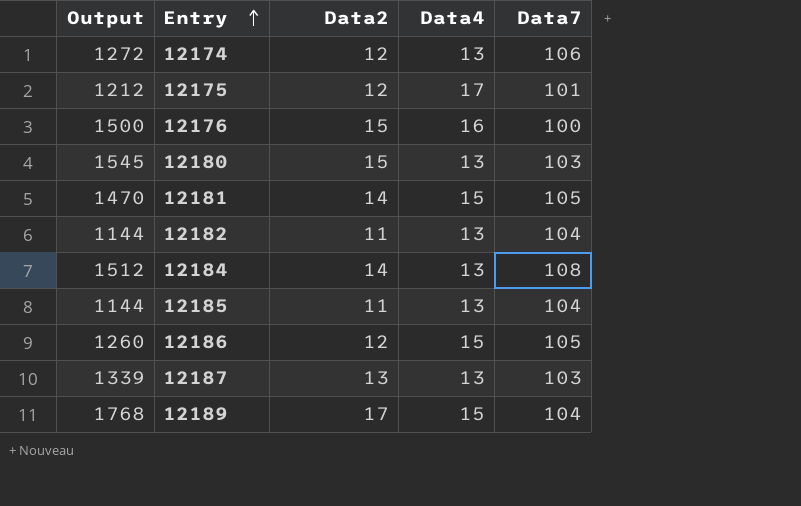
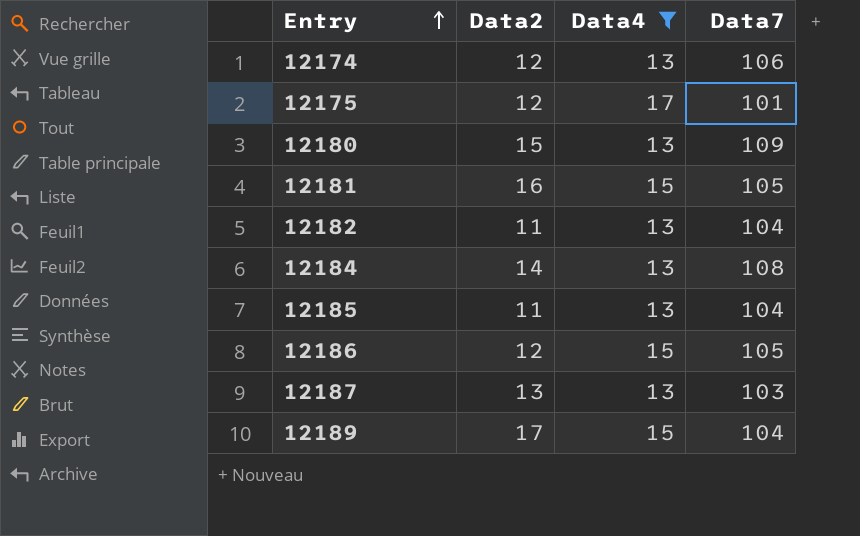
filter: none -> Data4 != 16
column Output | formula: [Data2] * [Data7] -> none
12180 | Data7: 103 -> 109
12181 | Data2: 14 -> 16

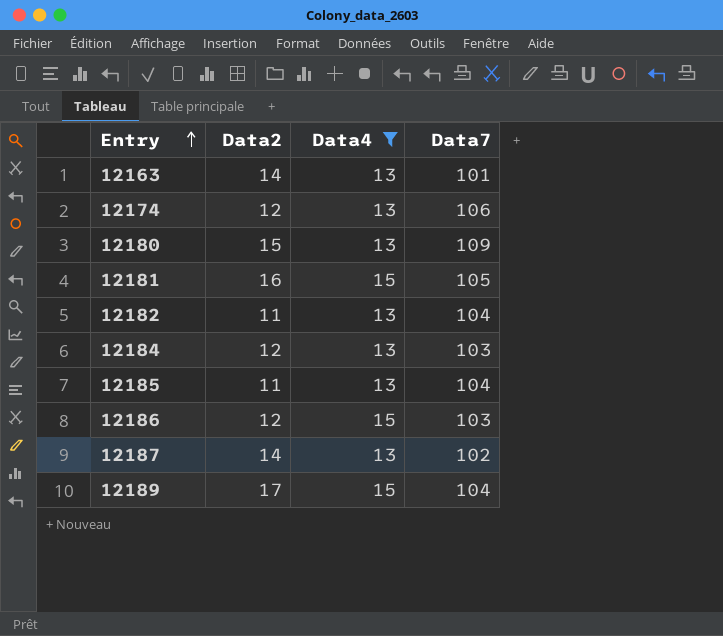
row 12175: 12 | 17 | 101 -> none
row 12163: none -> 14 | 13 | 101
12184 | Data2: 14 -> 12
12184 | Data7: 108 -> 103
12186 | Data7: 105 -> 103
12187 | Data2: 13 -> 14
12187 | Data7: 103 -> 102

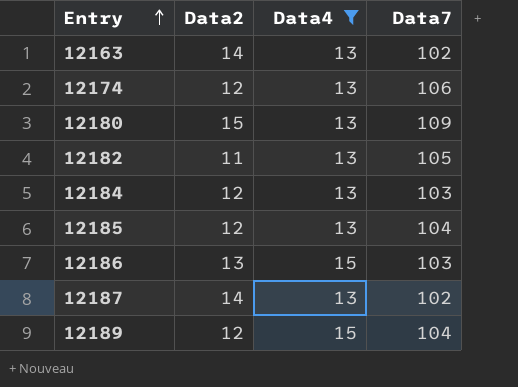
row 12181: 16 | 15 | 105 -> none
12163 | Data7: 101 -> 102
12182 | Data7: 104 -> 105
12185 | Data2: 11 -> 12
12186 | Data2: 12 -> 13
12189 | Data2: 17 -> 12

